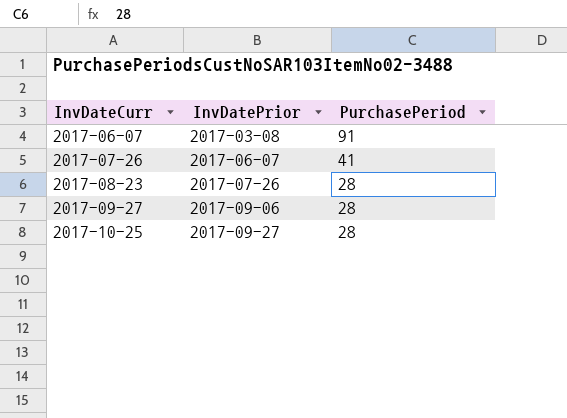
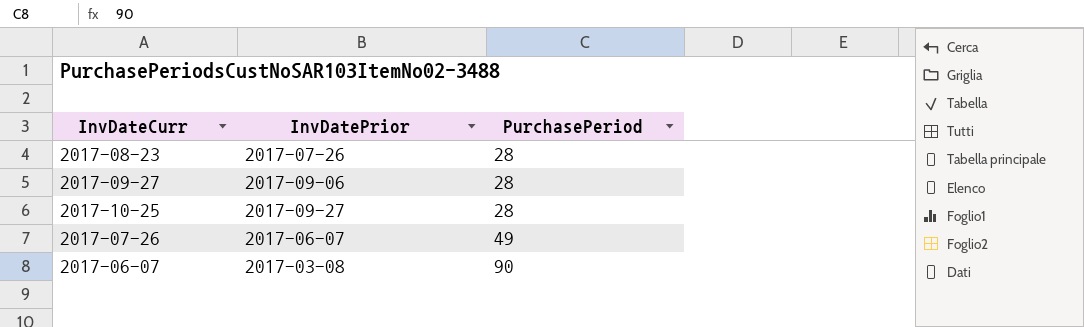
row order: InvDateCurr ascending -> PurchasePeriod ascending
2017-07-26 | PurchasePeriod: 41 -> 49
2017-06-07 | PurchasePeriod: 91 -> 90

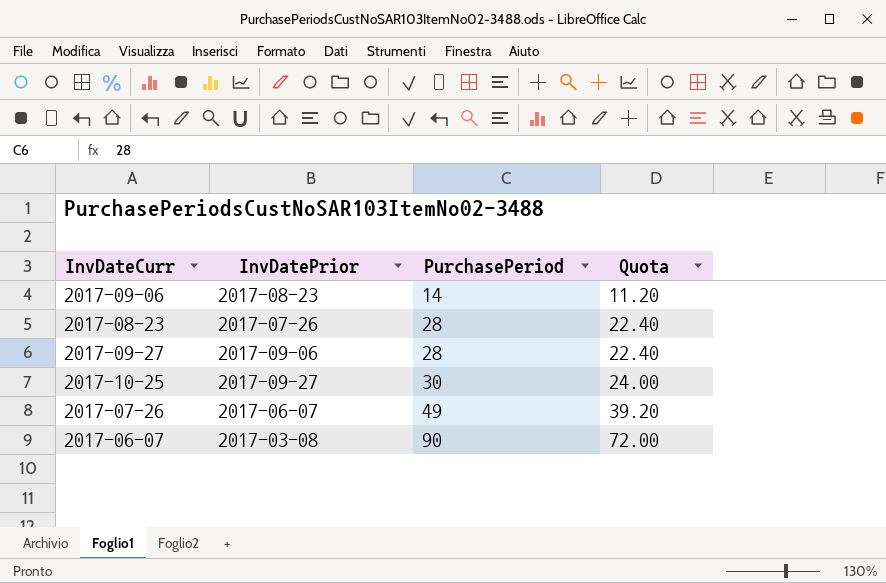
column Quota | formula: none -> [PurchasePeriod] * 0.8
row 2017-09-06: none -> 2017-08-23 | 14 | 11.20
2017-10-25 | PurchasePeriod: 28 -> 30

